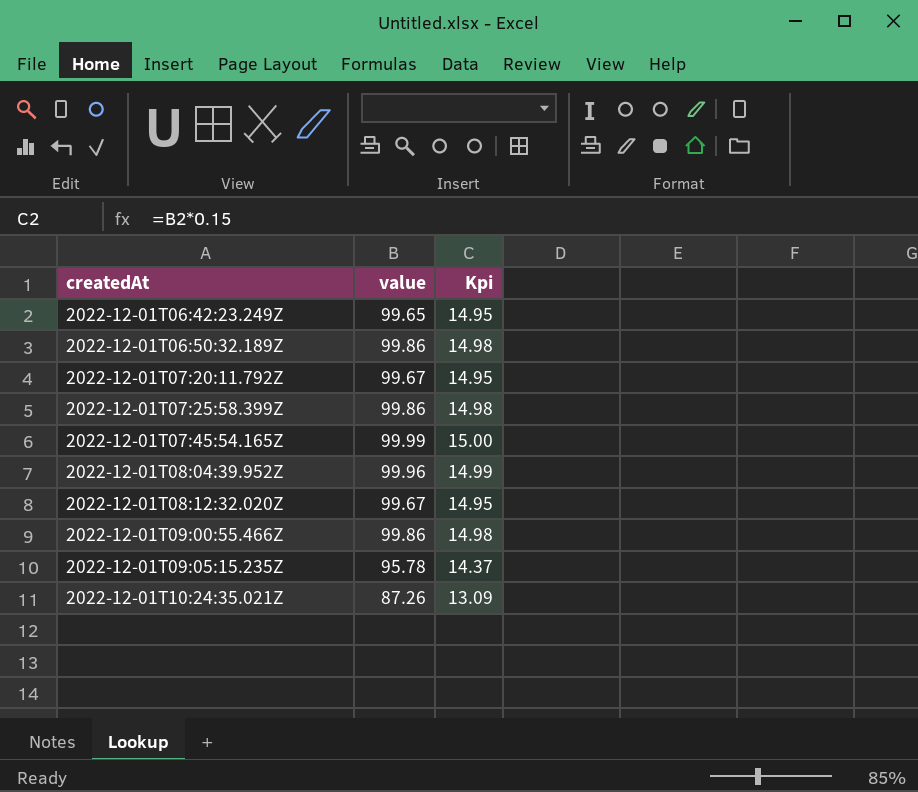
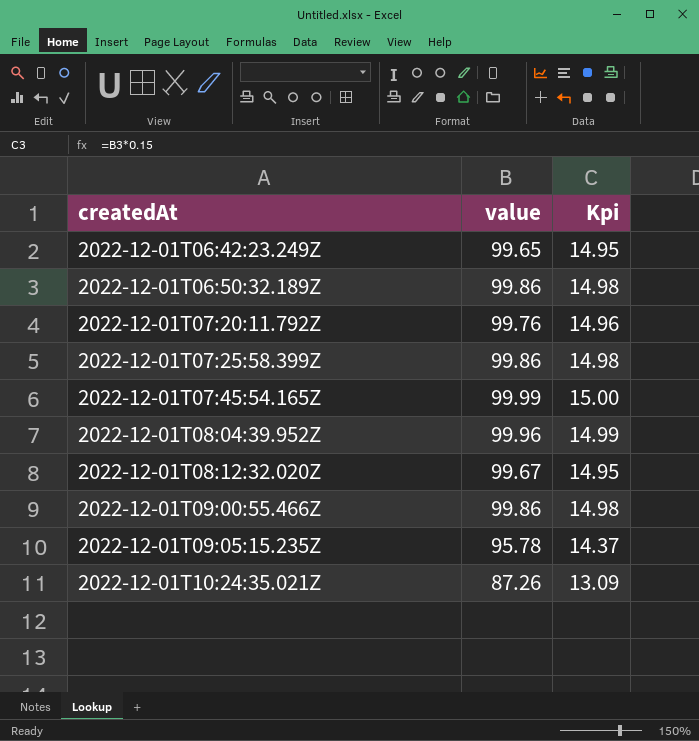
2022-12-01T07:20:11.792Z | value: 99.67 -> 99.76
2022-12-01T07:20:11.792Z | Kpi: 14.95 -> 14.96

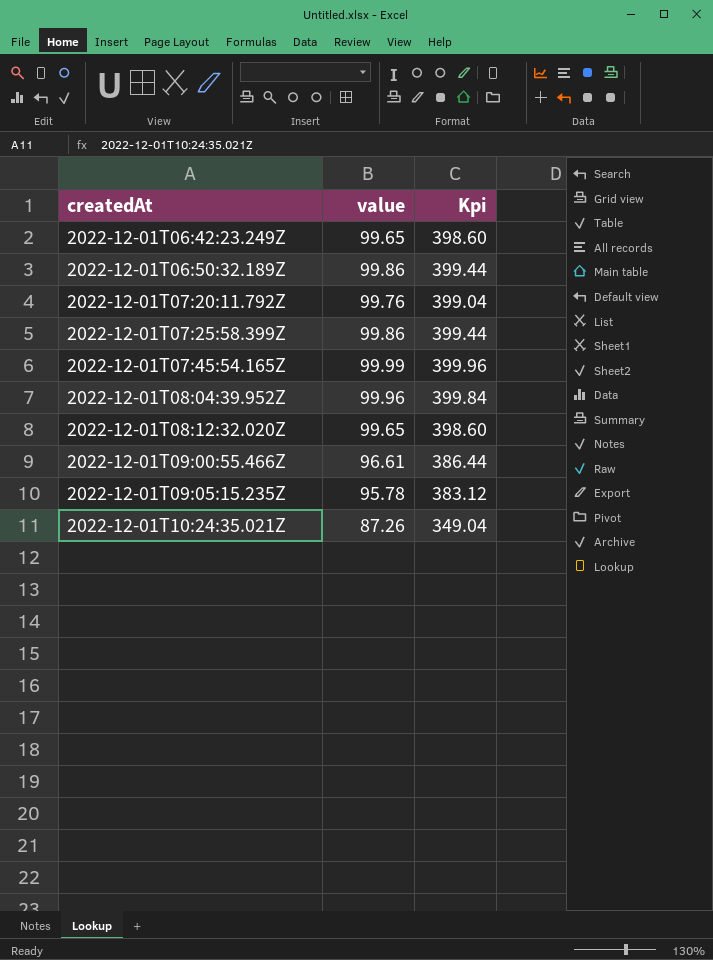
column Kpi | formula: [value] * 0.15 -> [value] * 4
2022-12-01T08:12:32.020Z | value: 99.67 -> 99.65
2022-12-01T09:00:55.466Z | value: 99.86 -> 96.61

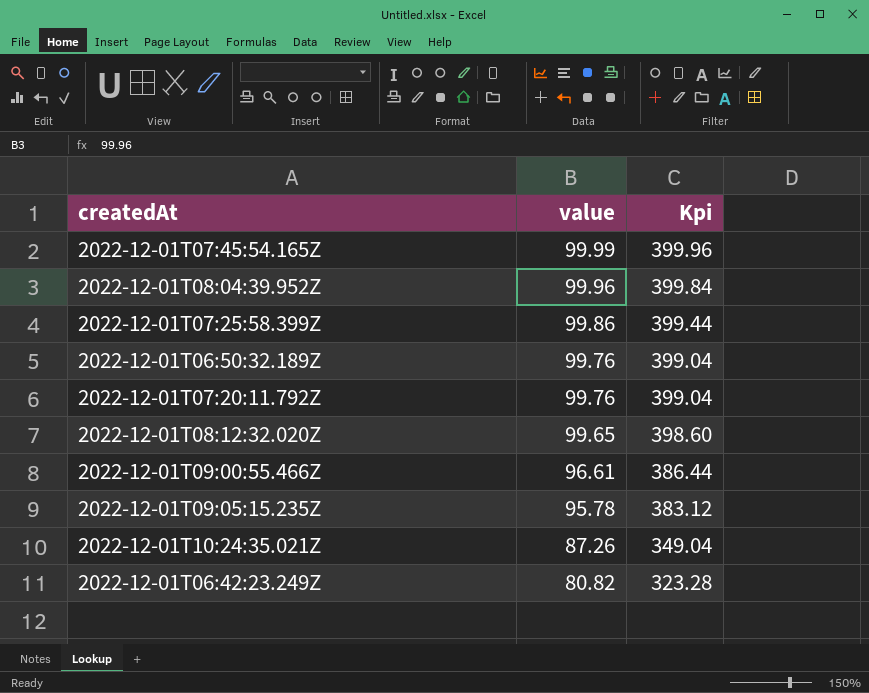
row order: createdAt ascending -> value descending
2022-12-01T06:50:32.189Z | value: 99.86 -> 99.76
2022-12-01T06:50:32.189Z | Kpi: 399.44 -> 399.04
2022-12-01T06:42:23.249Z | value: 99.65 -> 80.82
2022-12-01T06:42:23.249Z | Kpi: 398.60 -> 323.28

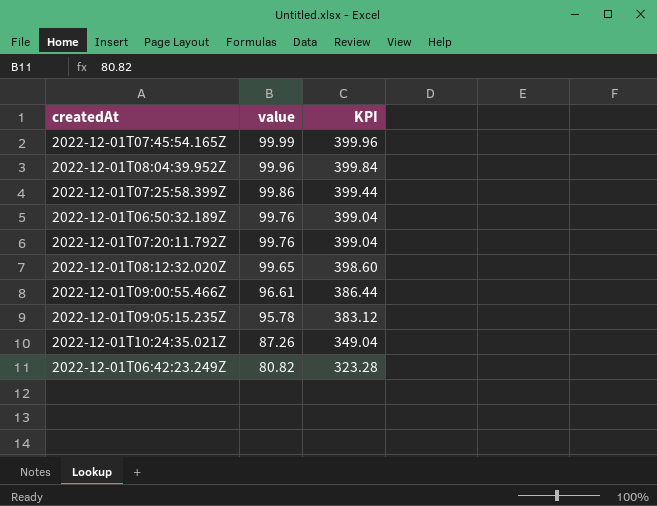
column name: Kpi -> KPI

